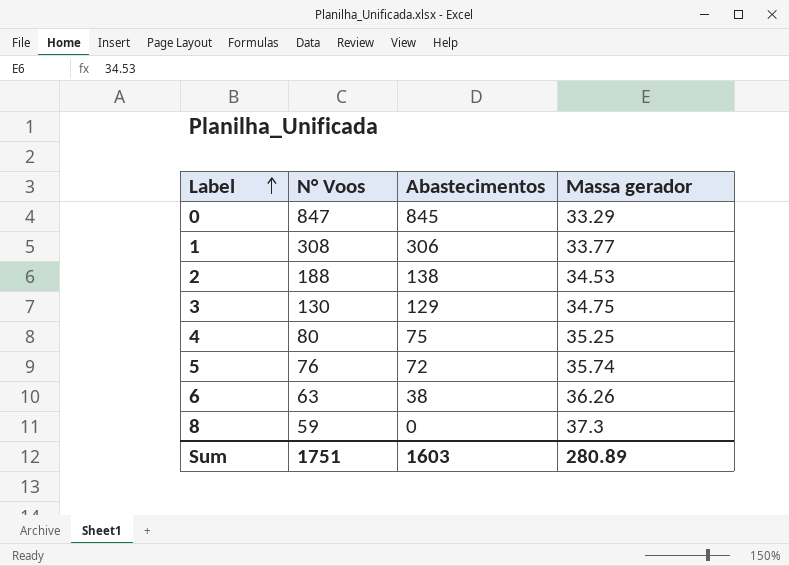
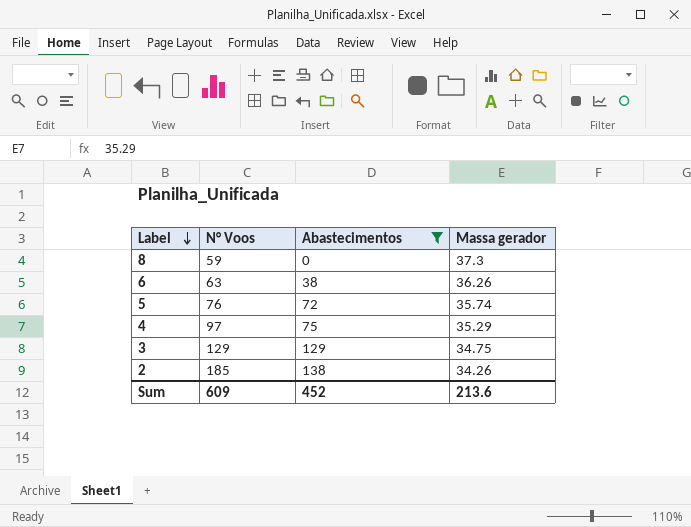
filter: none -> Abastecimentos <= 138
row order: Label ascending -> Label descending
4 | N° Voos: 80 -> 97
4 | Massa gerador: 35.25 -> 35.29
3 | N° Voos: 130 -> 129
2 | N° Voos: 188 -> 185
2 | Massa gerador: 34.53 -> 34.26
Sum | N° Voos: 1751 -> 609
Sum | Abastecimentos: 1603 -> 452
Sum | Massa gerador: 280.89 -> 213.6

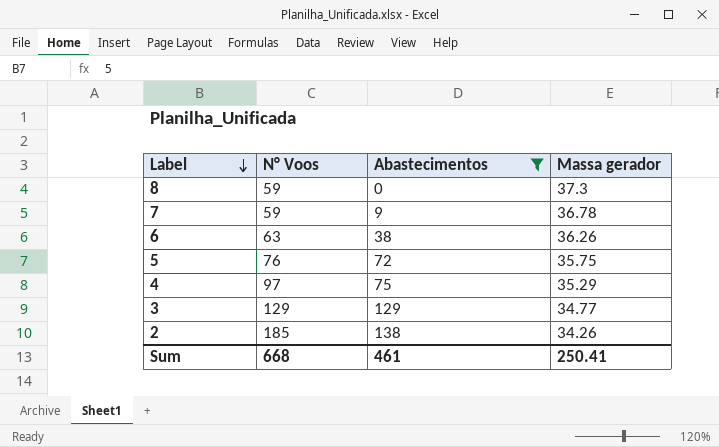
row 7: none -> 59 | 9 | 36.78
5 | Massa gerador: 35.74 -> 35.75
3 | Massa gerador: 34.75 -> 34.77
Sum | N° Voos: 609 -> 668
Sum | Abastecimentos: 452 -> 461
Sum | Massa gerador: 213.6 -> 250.41

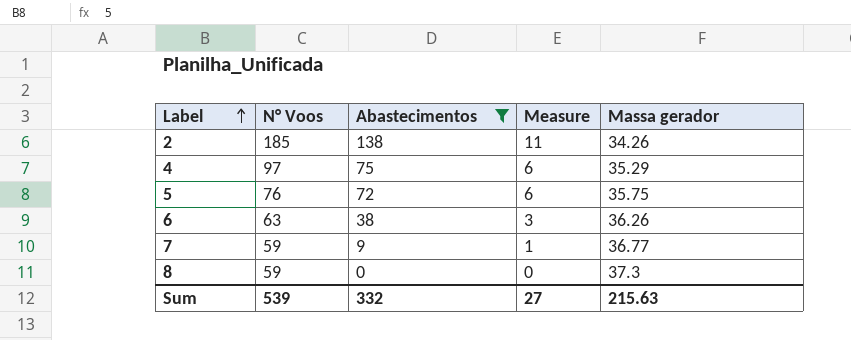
row order: Label descending -> Label ascending
column Measure | formula: none -> [Abastecimentos] * 0.08
row 3: 129 | 129 | 34.77 -> none
7 | Massa gerador: 36.78 -> 36.77
Sum | N° Voos: 668 -> 539
Sum | Abastecimentos: 461 -> 332
Sum | Massa gerador: 250.41 -> 215.63

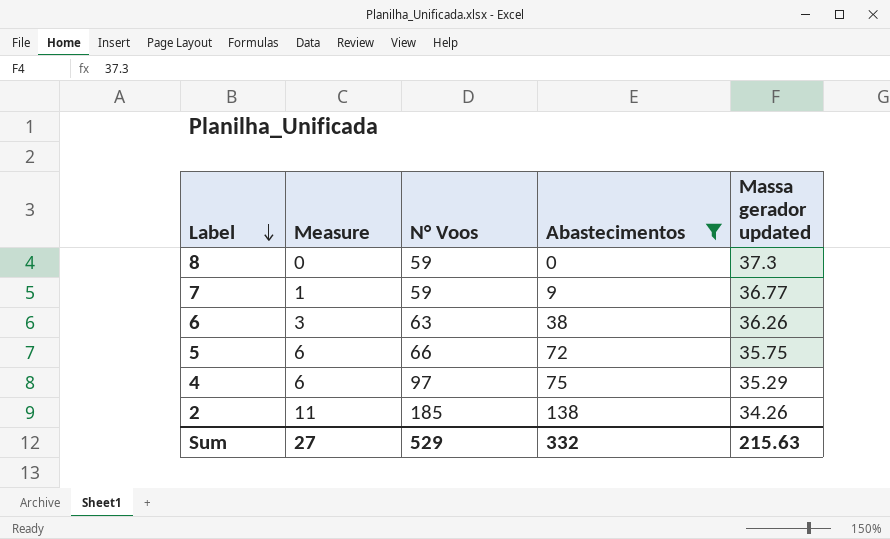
row order: Label ascending -> Label descending
column Measure | position: 4 -> 2
column name: Massa gerador -> Massa gerador updated
5 | N° Voos: 76 -> 66
Sum | N° Voos: 539 -> 529

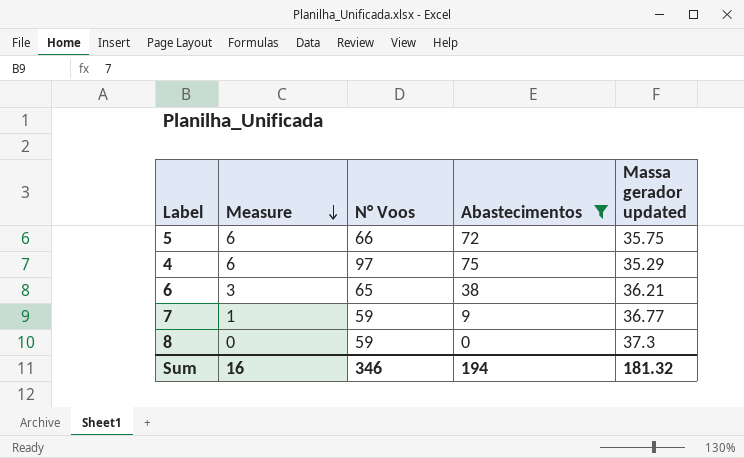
row order: Label descending -> Measure descending
row 2: 11 | 185 | 138 | 34.26 -> none
6 | N° Voos: 63 -> 65
6 | Massa gerador updated: 36.26 -> 36.21
Sum | Measure: 27 -> 16
Sum | N° Voos: 529 -> 346
Sum | Abastecimentos: 332 -> 194
Sum | Massa gerador updated: 215.63 -> 181.32

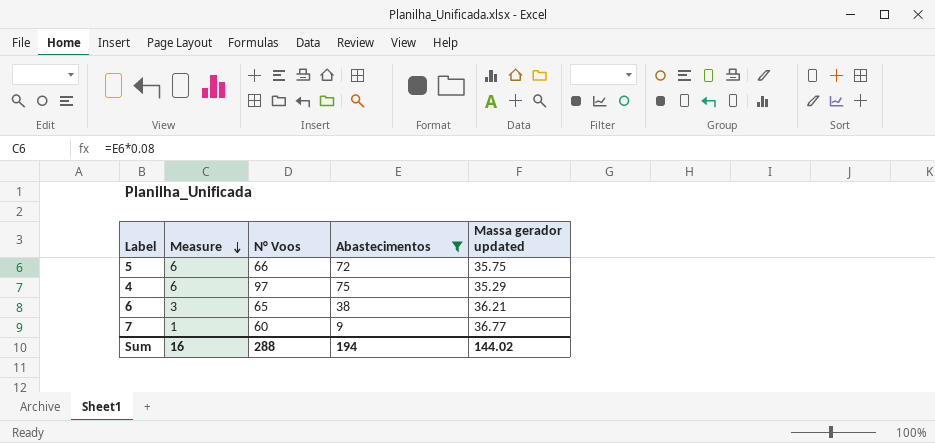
row 8: 0 | 59 | 0 | 37.3 -> none
7 | N° Voos: 59 -> 60
Sum | N° Voos: 346 -> 288
Sum | Massa gerador updated: 181.32 -> 144.02

